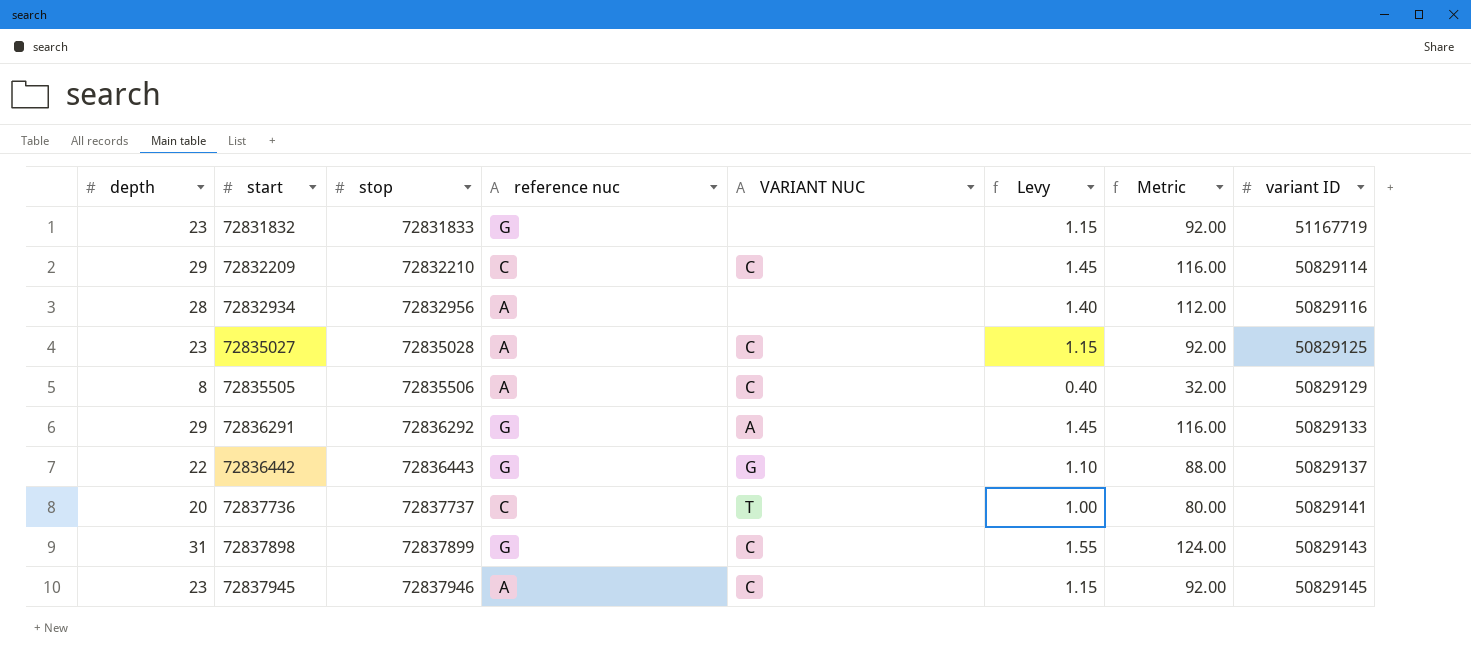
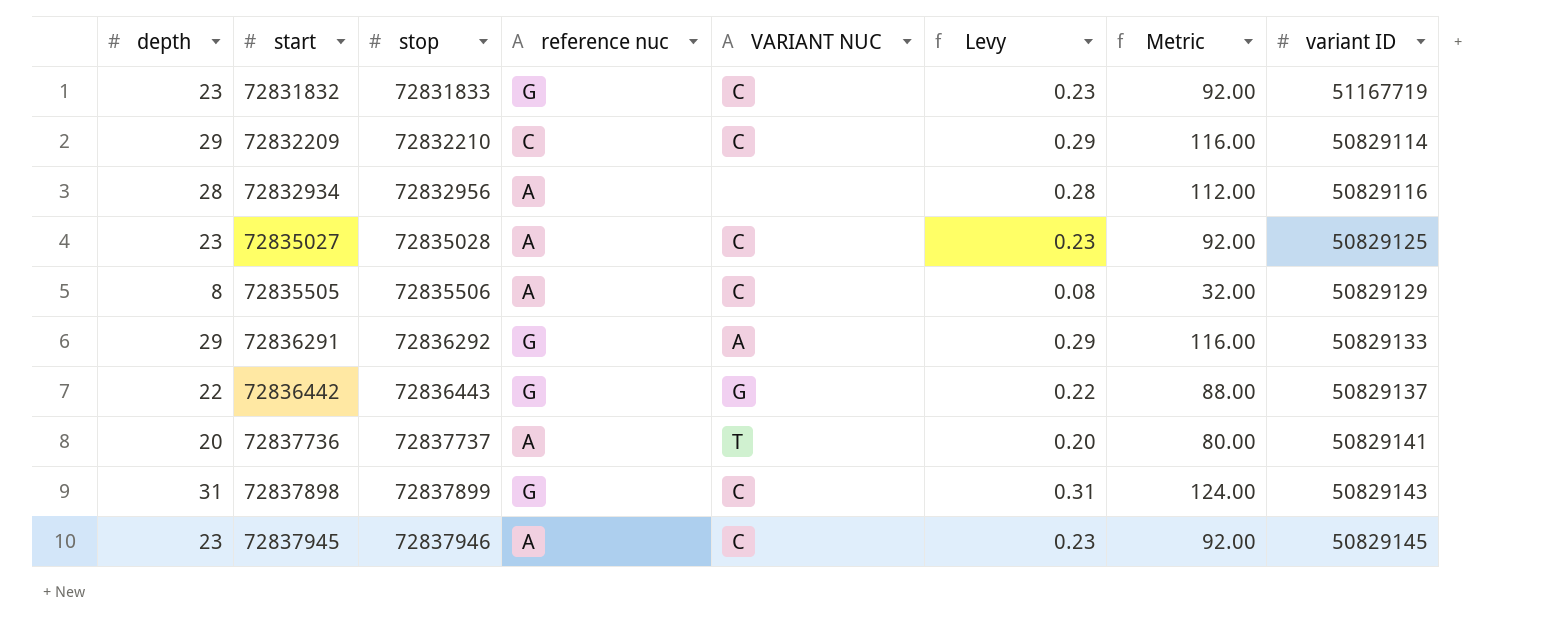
column Levy | formula: [depth] * 0.05 -> [depth] * 0.01
72831832 | VARIANT NUC: none -> C
72837736 | reference nuc: C -> A

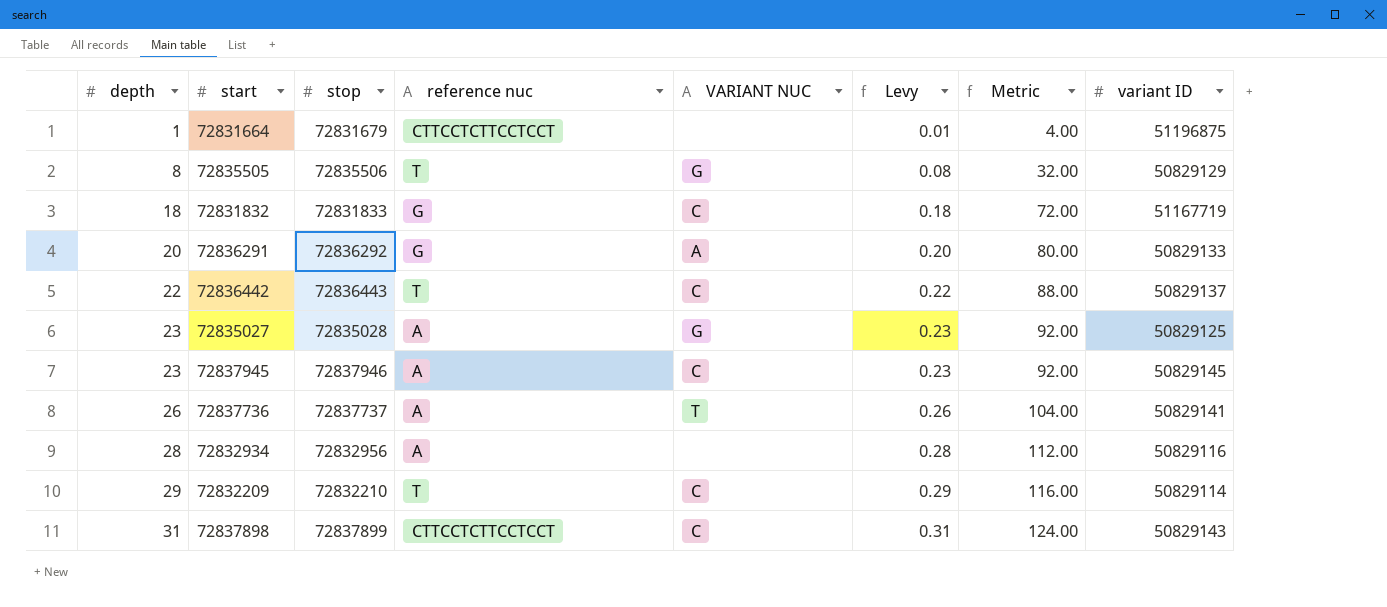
row order: start ascending -> depth ascending
row 72831664: none -> 1 | 72831679 | CTTCCTCTTCCTCCT | none | 0.01 | 4.00 | 51196875
72835505 | reference nuc: A -> T
72835505 | VARIANT NUC: C -> G
72831832 | depth: 23 -> 18
72831832 | Levy: 0.23 -> 0.18
72831832 | Metric: 92.00 -> 72.00
72836291 | depth: 29 -> 20
72836291 | Levy: 0.29 -> 0.20
72836291 | Metric: 116.00 -> 80.00
72836442 | reference nuc: G -> T
72836442 | VARIANT NUC: G -> C
72835027 | VARIANT NUC: C -> G
72837736 | depth: 20 -> 26
72837736 | Levy: 0.20 -> 0.26
72837736 | Metric: 80.00 -> 104.00
72832209 | reference nuc: C -> T
72837898 | reference nuc: G -> CTTCCTCTTCCTCCT

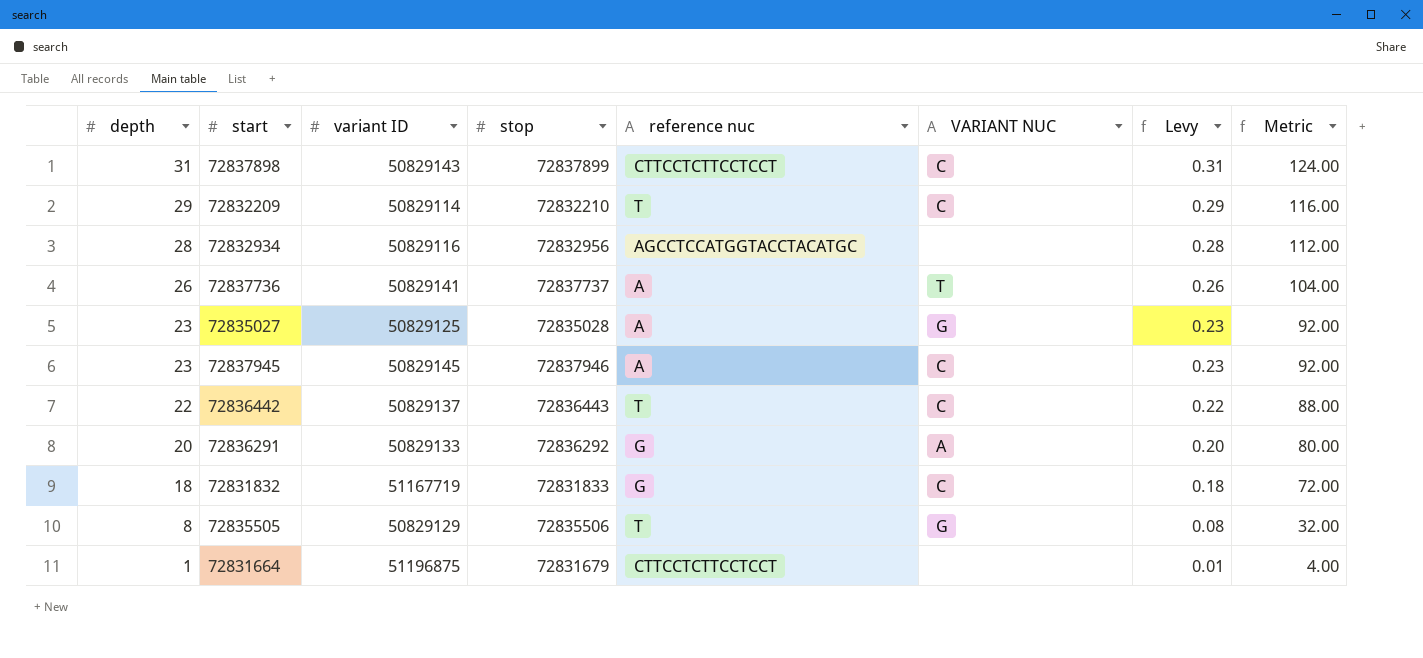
row order: depth ascending -> depth descending
column variant ID | position: 8 -> 3
72832934 | reference nuc: A -> AGCCTCCATGGTACCTACATGC

